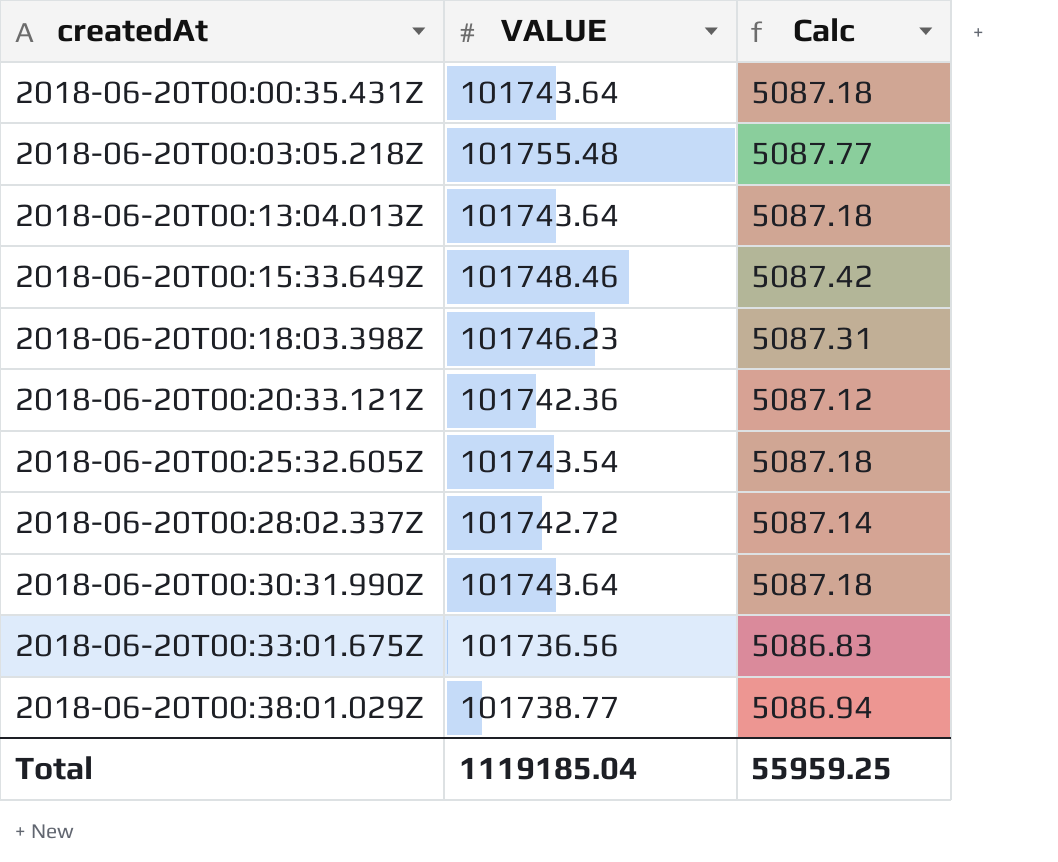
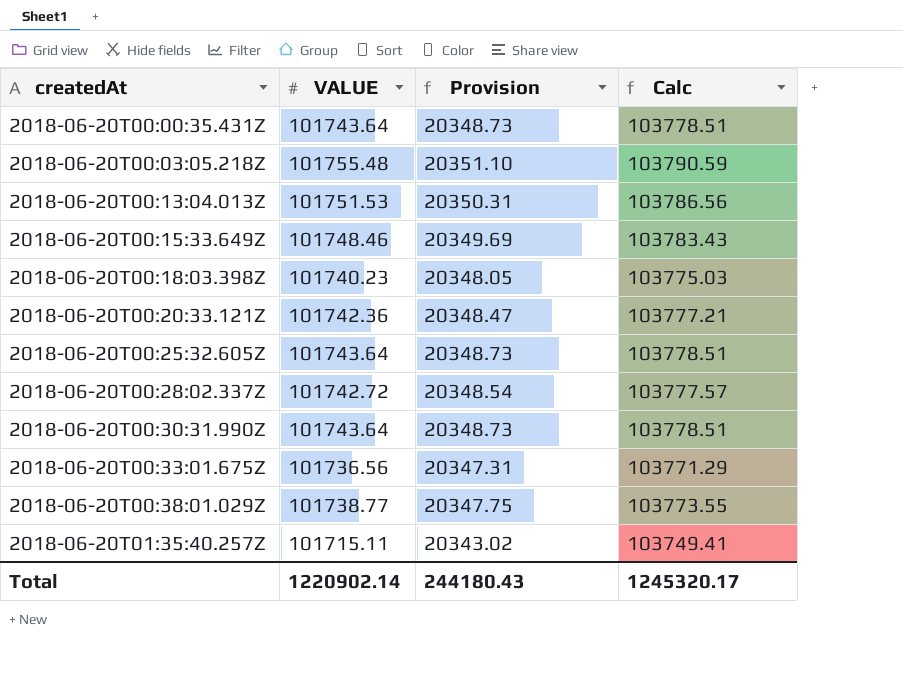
column Provision | formula: none -> [VALUE] * 0.2
column Calc | formula: [VALUE] * 0.05 -> [VALUE] * 1.02
2018-06-20T00:13:04.013Z | VALUE: 101743.64 -> 101751.53
2018-06-20T00:18:03.398Z | VALUE: 101746.23 -> 101740.23
2018-06-20T00:25:32.605Z | VALUE: 101743.54 -> 101743.64
row 2018-06-20T01:35:40.257Z: none -> 101715.11 | 20343.02 | 103749.41
Total | VALUE: 1119185.04 -> 1220902.14
Total | Calc: 55959.25 -> 1245320.17

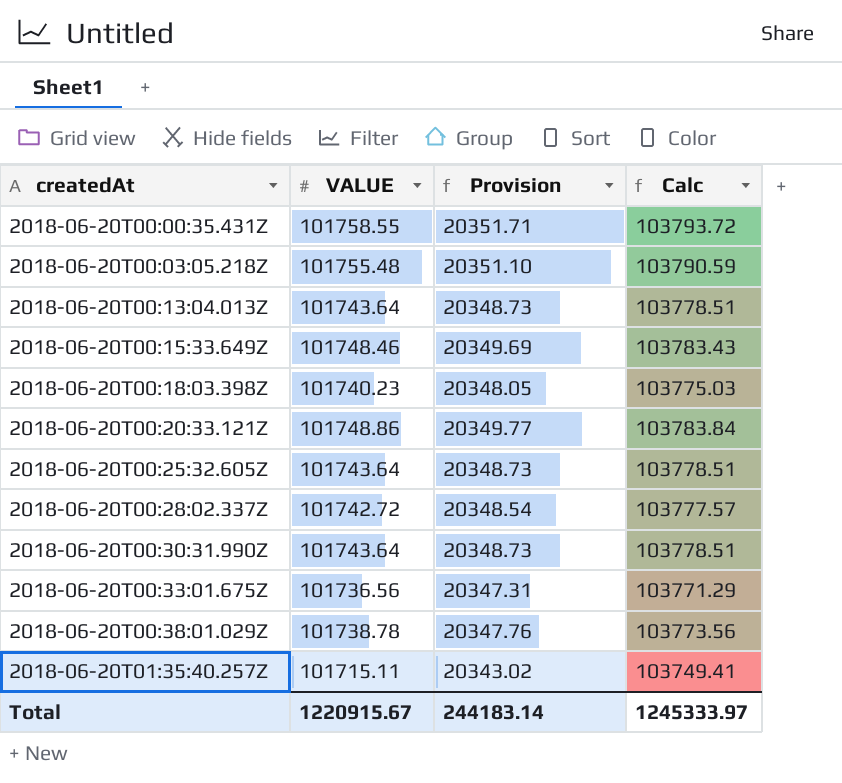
2018-06-20T00:00:35.431Z | VALUE: 101743.64 -> 101758.55
2018-06-20T00:00:35.431Z | Provision: 20348.73 -> 20351.71
2018-06-20T00:00:35.431Z | Calc: 103778.51 -> 103793.72
2018-06-20T00:13:04.013Z | VALUE: 101751.53 -> 101743.64
2018-06-20T00:13:04.013Z | Provision: 20350.31 -> 20348.73
2018-06-20T00:13:04.013Z | Calc: 103786.56 -> 103778.51
2018-06-20T00:20:33.121Z | VALUE: 101742.36 -> 101748.86
2018-06-20T00:20:33.121Z | Provision: 20348.47 -> 20349.77
2018-06-20T00:20:33.121Z | Calc: 103777.21 -> 103783.84
2018-06-20T00:38:01.029Z | VALUE: 101738.77 -> 101738.78
2018-06-20T00:38:01.029Z | Provision: 20347.75 -> 20347.76
2018-06-20T00:38:01.029Z | Calc: 103773.55 -> 103773.56
Total | VALUE: 1220902.14 -> 1220915.67
Total | Provision: 244180.43 -> 244183.14
Total | Calc: 1245320.17 -> 1245333.97

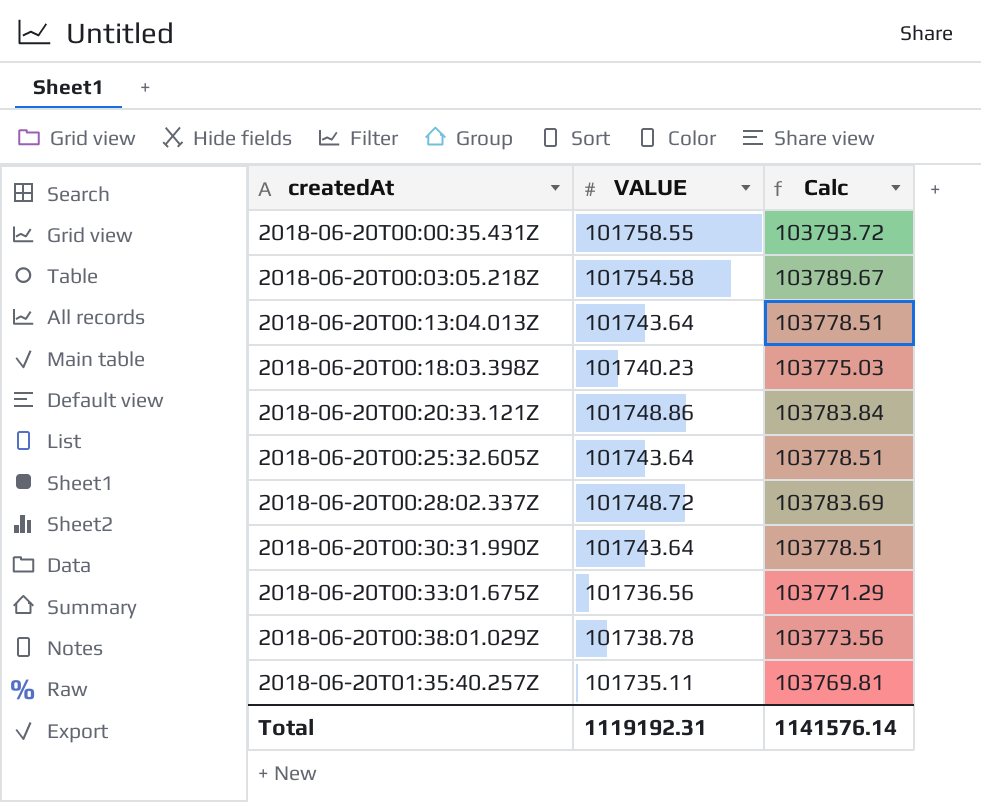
column Provision | formula: [VALUE] * 0.2 -> none
row 2018-06-20T00:15:33.649Z: 101748.46 | 20349.69 | 103783.43 -> none
2018-06-20T00:03:05.218Z | VALUE: 101755.48 -> 101754.58
2018-06-20T00:03:05.218Z | Calc: 103790.59 -> 103789.67
2018-06-20T00:28:02.337Z | VALUE: 101742.72 -> 101748.72
2018-06-20T00:28:02.337Z | Calc: 103777.57 -> 103783.69
2018-06-20T01:35:40.257Z | VALUE: 101715.11 -> 101735.11
2018-06-20T01:35:40.257Z | Calc: 103749.41 -> 103769.81
Total | VALUE: 1220915.67 -> 1119192.31
Total | Calc: 1245333.97 -> 1141576.14

